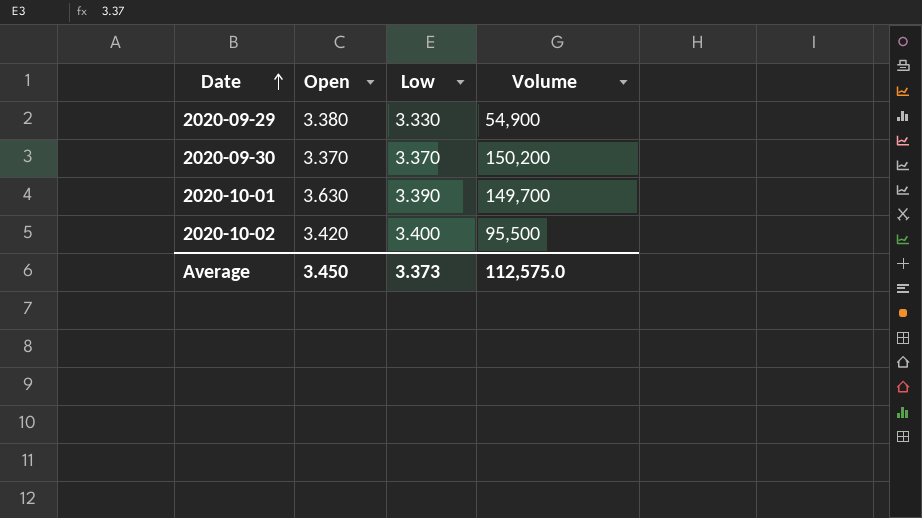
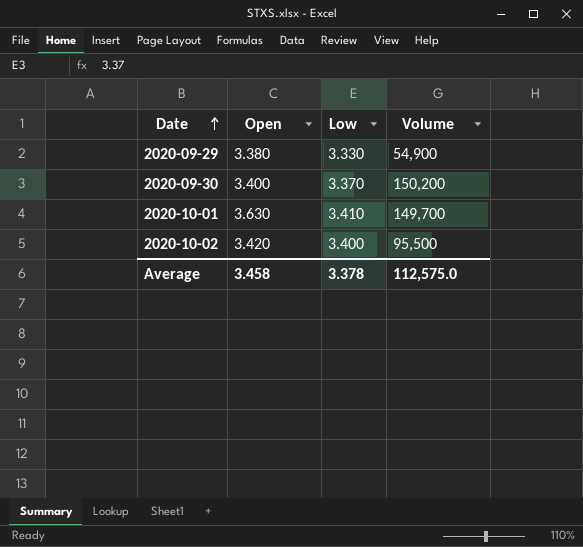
2020-09-30 | Open: 3.370 -> 3.400
2020-10-01 | Low: 3.390 -> 3.410
Average | Open: 3.450 -> 3.458
Average | Low: 3.373 -> 3.378

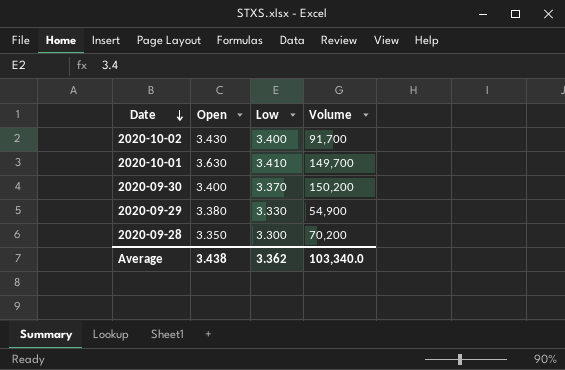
row order: Date ascending -> Date descending
2020-10-02 | Open: 3.420 -> 3.430
2020-10-02 | Volume: 95,500 -> 91,700
row 2020-09-28: none -> 3.350 | 3.300 | 70,200
Average | Open: 3.458 -> 3.438
Average | Low: 3.378 -> 3.362
Average | Volume: 112,575.0 -> 103,340.0

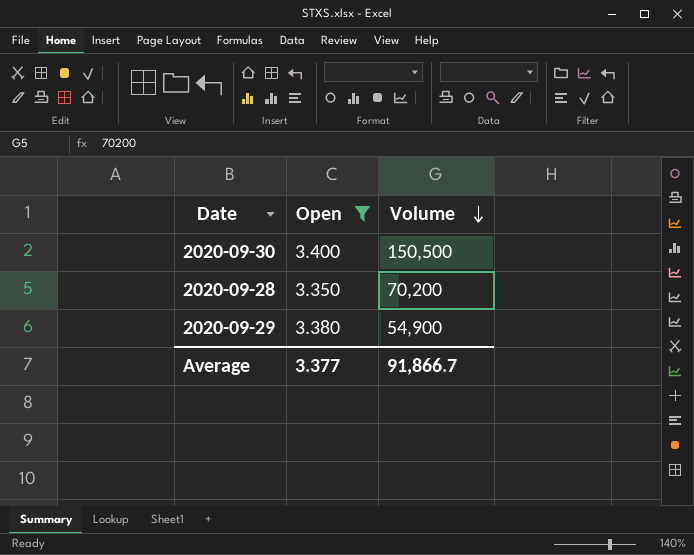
filter: none -> Open <= 3.400
row order: Date descending -> Volume descending
column Low | position: 3 -> none
2020-09-30 | Volume: 150,200 -> 150,500
Average | Open: 3.438 -> 3.377
Average | Volume: 103,340.0 -> 91,866.7

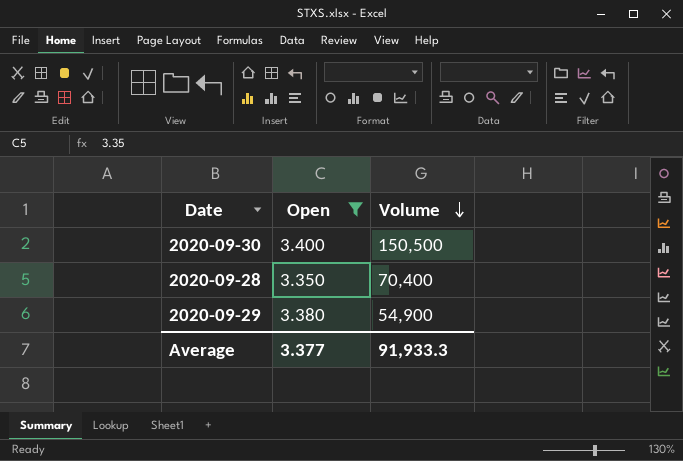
2020-09-28 | Volume: 70,200 -> 70,400
Average | Volume: 91,866.7 -> 91,933.3

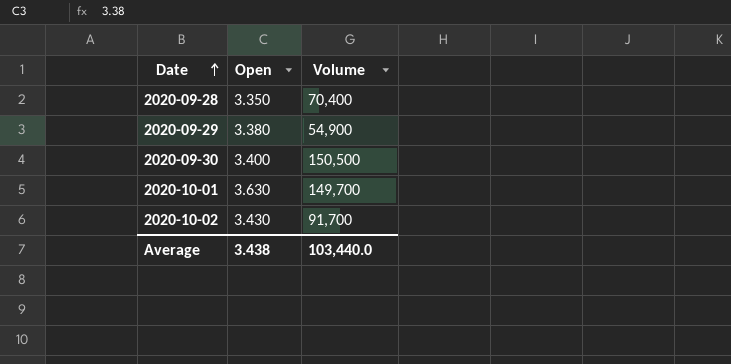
filter: Open <= 3.400 -> none
row order: Volume descending -> Date ascending
Average | Open: 3.377 -> 3.438
Average | Volume: 91,933.3 -> 103,440.0

